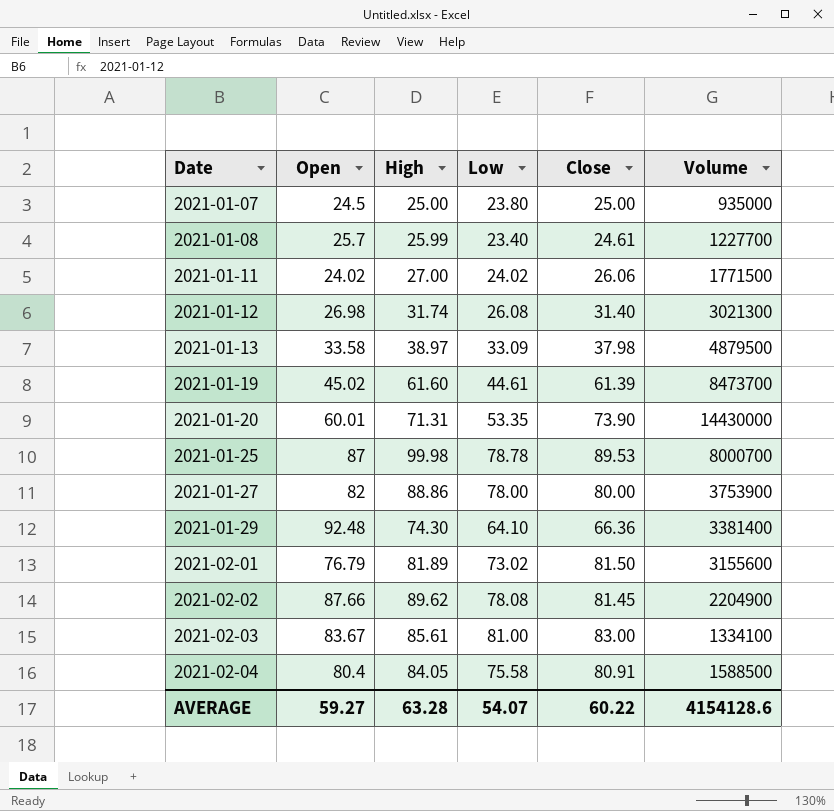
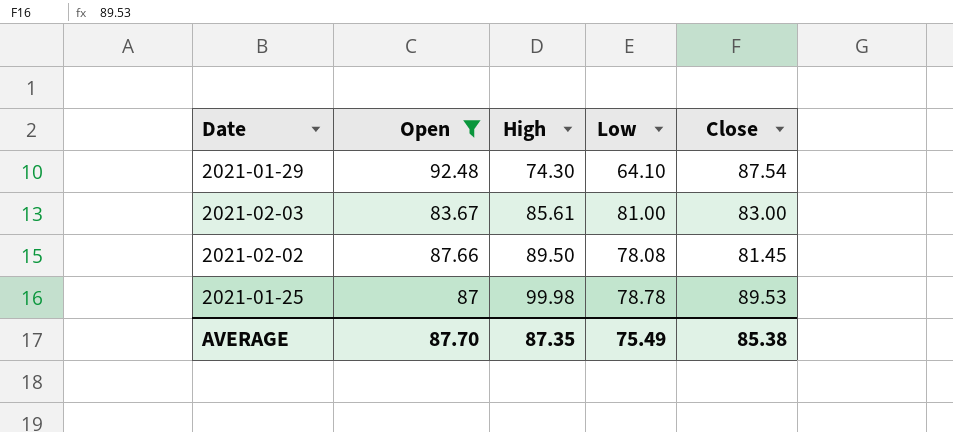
filter: none -> Open >= 83.67
row order: Date ascending -> High ascending
column Volume | position: 6 -> none
2021-01-29 | Close: 66.36 -> 87.54
2021-02-02 | High: 89.62 -> 89.50
AVERAGE | Open: 59.27 -> 87.70
AVERAGE | High: 63.28 -> 87.35
AVERAGE | Low: 54.07 -> 75.49
AVERAGE | Close: 60.22 -> 85.38

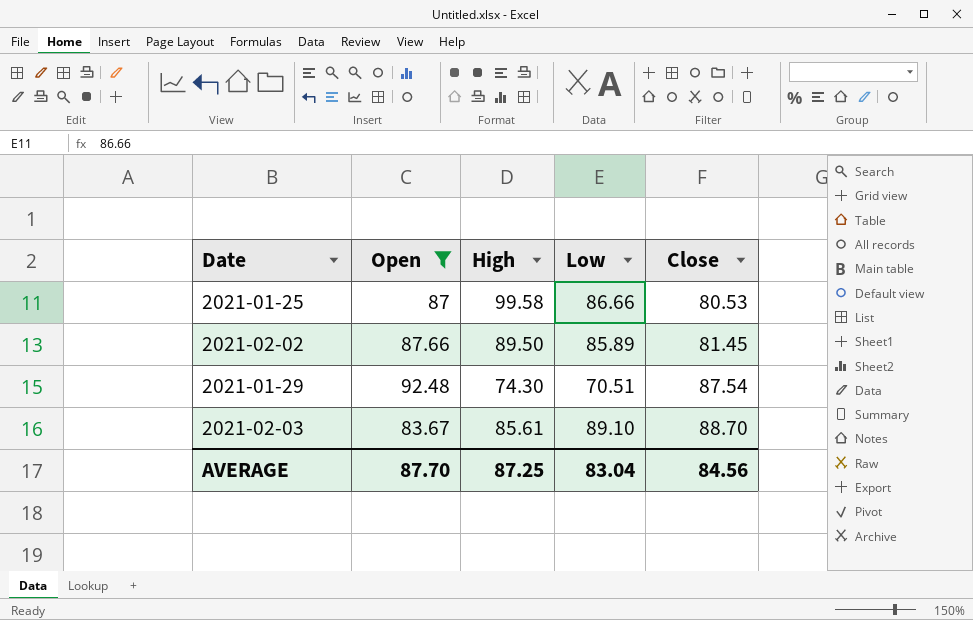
row order: High ascending -> Close ascending
2021-01-25 | High: 99.98 -> 99.58
2021-01-25 | Low: 78.78 -> 86.66
2021-01-25 | Close: 89.53 -> 80.53
2021-02-02 | Low: 78.08 -> 85.89
2021-01-29 | Low: 64.10 -> 70.51
2021-02-03 | Low: 81.00 -> 89.10
2021-02-03 | Close: 83.00 -> 88.70
AVERAGE | High: 87.35 -> 87.25
AVERAGE | Low: 75.49 -> 83.04
AVERAGE | Close: 85.38 -> 84.56

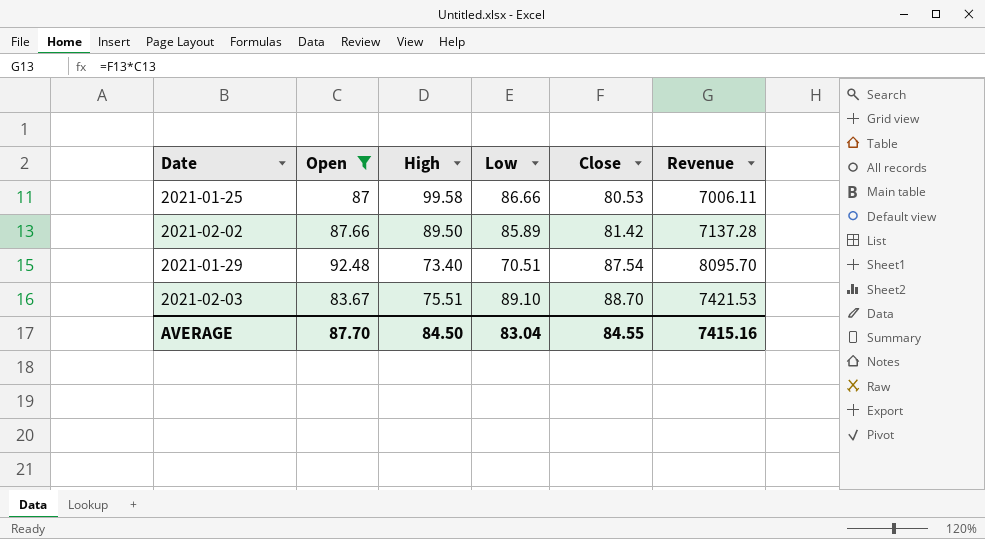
column Revenue | formula: none -> [Open] * [Close]
2021-02-02 | Close: 81.45 -> 81.42
2021-01-29 | High: 74.30 -> 73.40
2021-02-03 | High: 85.61 -> 75.51
AVERAGE | High: 87.25 -> 84.50
AVERAGE | Close: 84.56 -> 84.55

